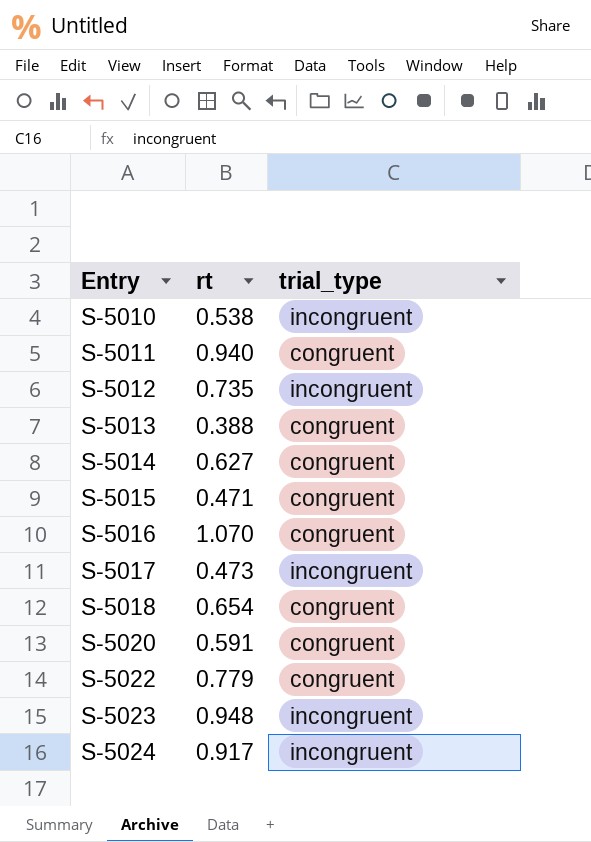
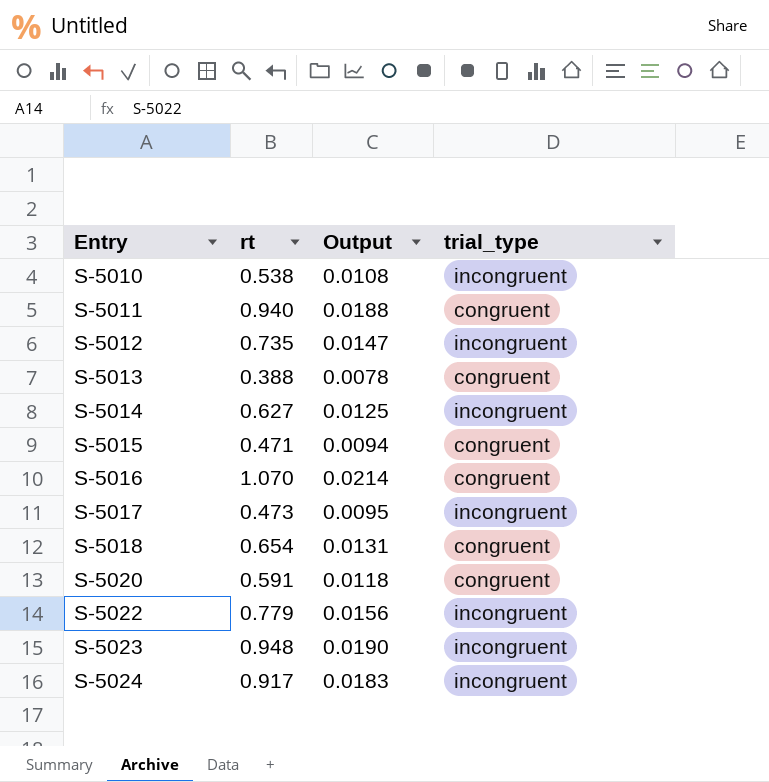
column Output | formula: none -> [rt] * 0.02
S-5014 | trial_type: congruent -> incongruent
S-5022 | trial_type: congruent -> incongruent

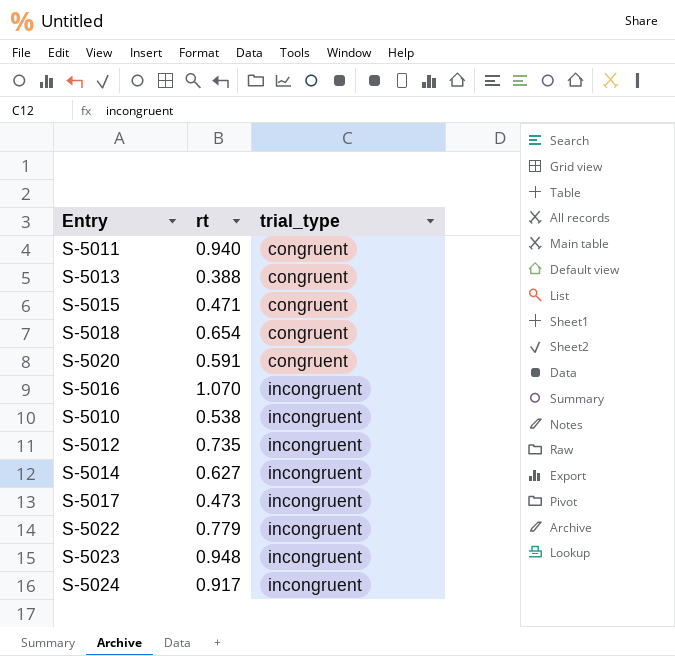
row order: Entry ascending -> trial_type ascending
column Output | formula: [rt] * 0.02 -> none
S-5016 | trial_type: congruent -> incongruent

